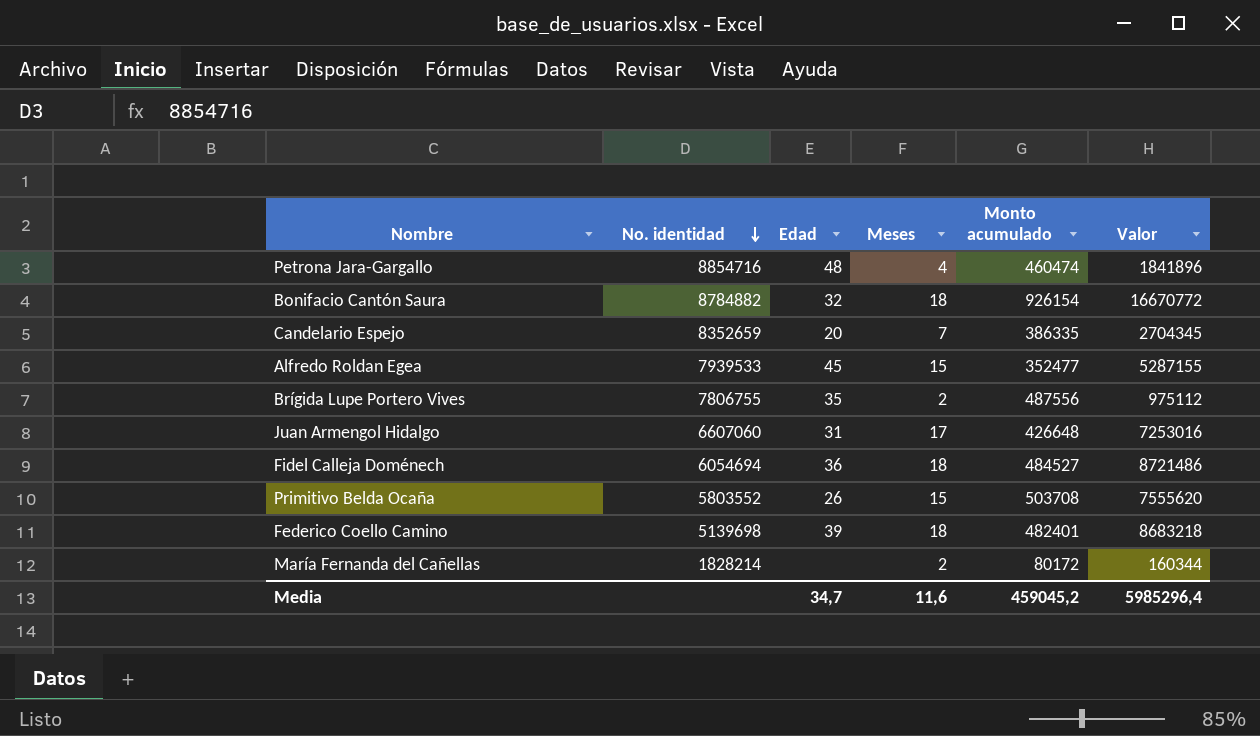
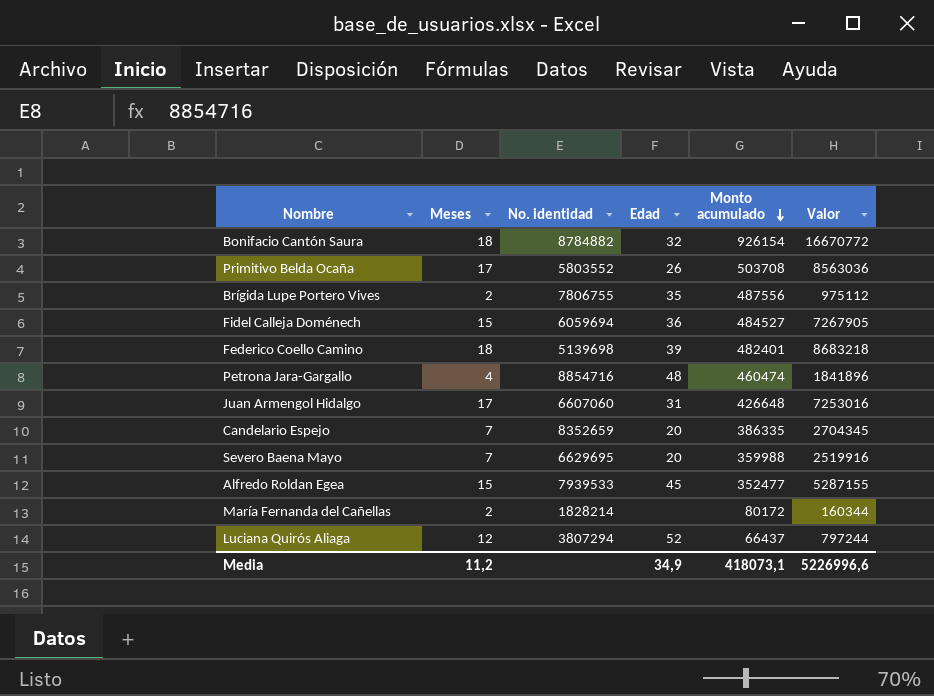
row order: No. identidad descending -> Monto acumulado descending
column Meses | position: 4 -> 2
Primitivo Belda Ocaña | Meses: 15 -> 17
Primitivo Belda Ocaña | Valor: 7555620 -> 8563036
Fidel Calleja Doménech | Meses: 18 -> 15
Fidel Calleja Doménech | No. identidad: 6054694 -> 6059694
Fidel Calleja Doménech | Valor: 8721486 -> 7267905
row Severo Baena Mayo: none -> 7 | 6629695 | 20 | 359988 | 2519916
row Luciana Quirós Aliaga: none -> 12 | 3807294 | 52 | 66437 | 797244
Media | Meses: 11,6 -> 11,2
Media | Edad: 34,7 -> 34,9
Media | Monto acumulado: 459045,2 -> 418073,1
Media | Valor: 5985296,4 -> 5226996,6

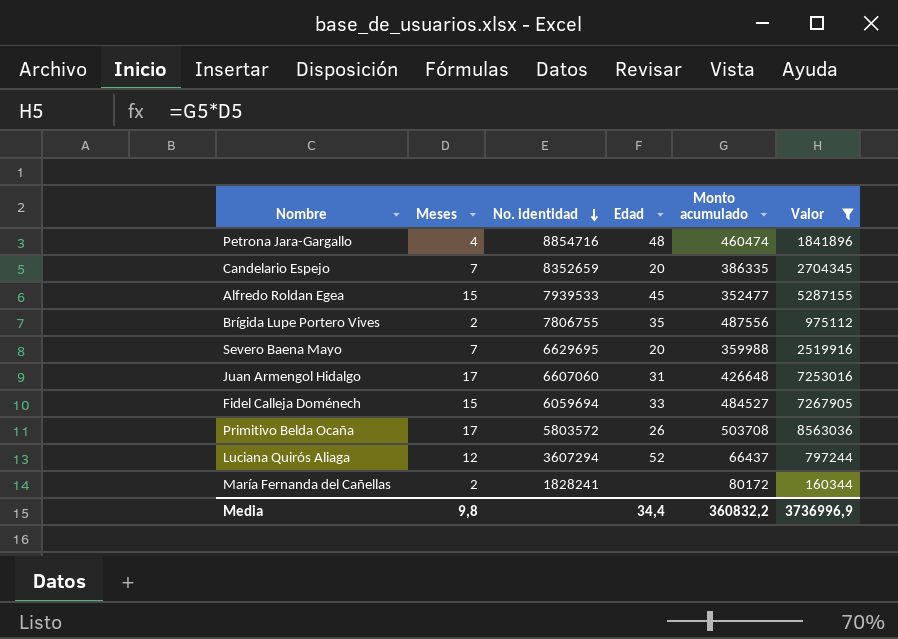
filter: none -> Valor <= 8563036
row order: Monto acumulado descending -> No. identidad descending
Fidel Calleja Doménech | Edad: 36 -> 33
Primitivo Belda Ocaña | No. identidad: 5803552 -> 5803572
Luciana Quirós Aliaga | No. identidad: 3807294 -> 3607294
María Fernanda del Cañellas | No. identidad: 1828214 -> 1828241
Media | Meses: 11,2 -> 9,8
Media | Edad: 34,9 -> 34,4
Media | Monto acumulado: 418073,1 -> 360832,2
Media | Valor: 5226996,6 -> 3736996,9

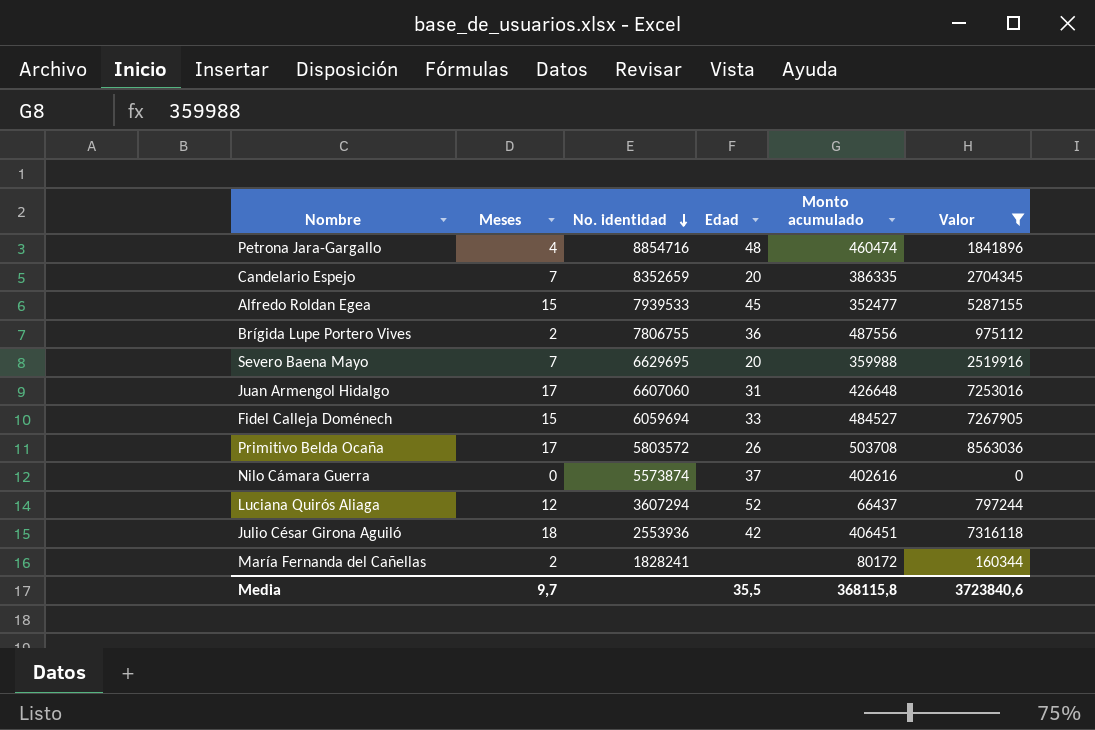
Brígida Lupe Portero Vives | Edad: 35 -> 36
row Nilo Cámara Guerra: none -> 0 | 5573874 | 37 | 402616 | 0
row Julio César Girona Aguiló: none -> 18 | 2553936 | 42 | 406451 | 7316118
Media | Meses: 9,8 -> 9,7
Media | Edad: 34,4 -> 35,5
Media | Monto acumulado: 360832,2 -> 368115,8
Media | Valor: 3736996,9 -> 3723840,6

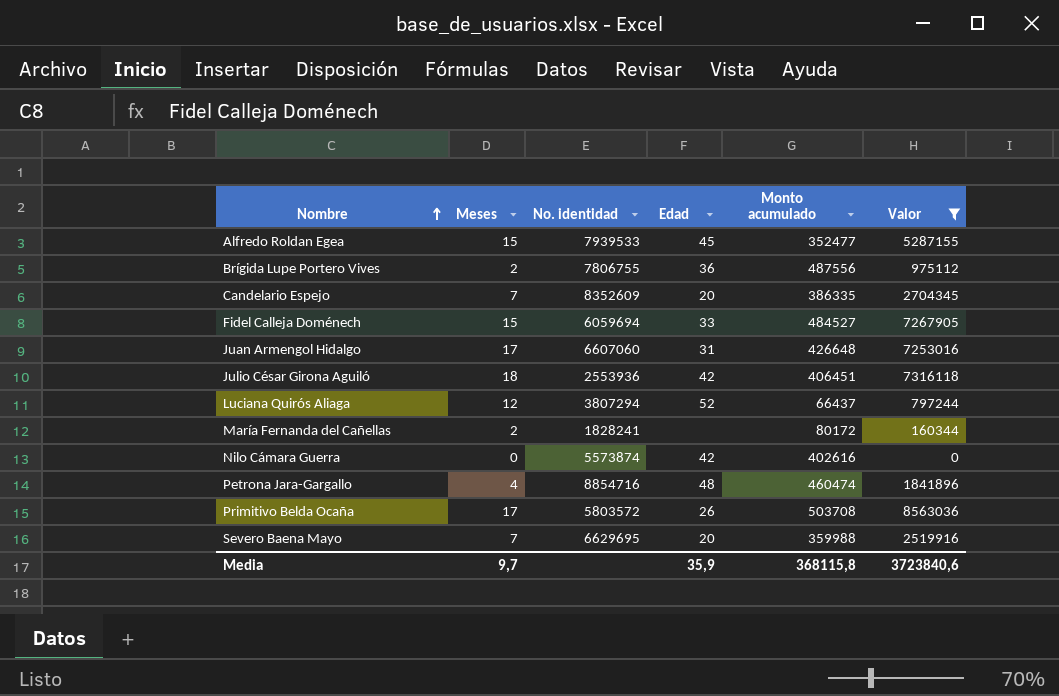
row order: No. identidad descending -> Nombre ascending
Candelario Espejo | No. identidad: 8352659 -> 8352609
Luciana Quirós Aliaga | No. identidad: 3607294 -> 3807294
Nilo Cámara Guerra | Edad: 37 -> 42
Media | Edad: 35,5 -> 35,9

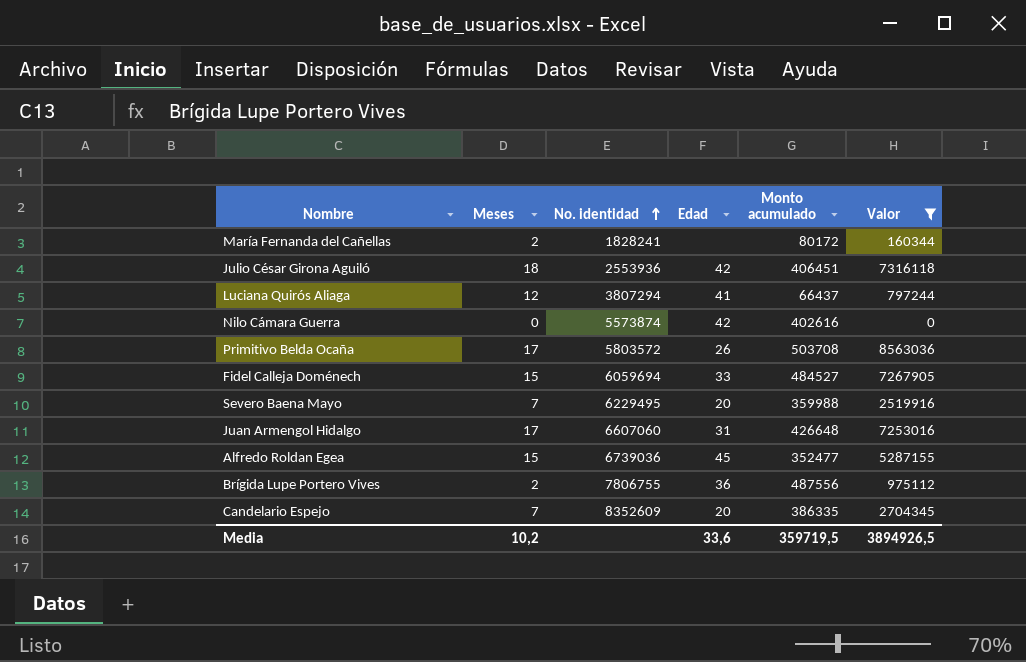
row order: Nombre ascending -> No. identidad ascending
row Petrona Jara-Gargallo: 4 | 8854716 | 48 | 460474 | 1841896 -> none
Luciana Quirós Aliaga | Edad: 52 -> 41
Severo Baena Mayo | No. identidad: 6629695 -> 6229495
Alfredo Roldan Egea | No. identidad: 7939533 -> 6739036
Media | Meses: 9,7 -> 10,2
Media | Edad: 35,9 -> 33,6
Media | Monto acumulado: 368115,8 -> 359719,5
Media | Valor: 3723840,6 -> 3894926,5

